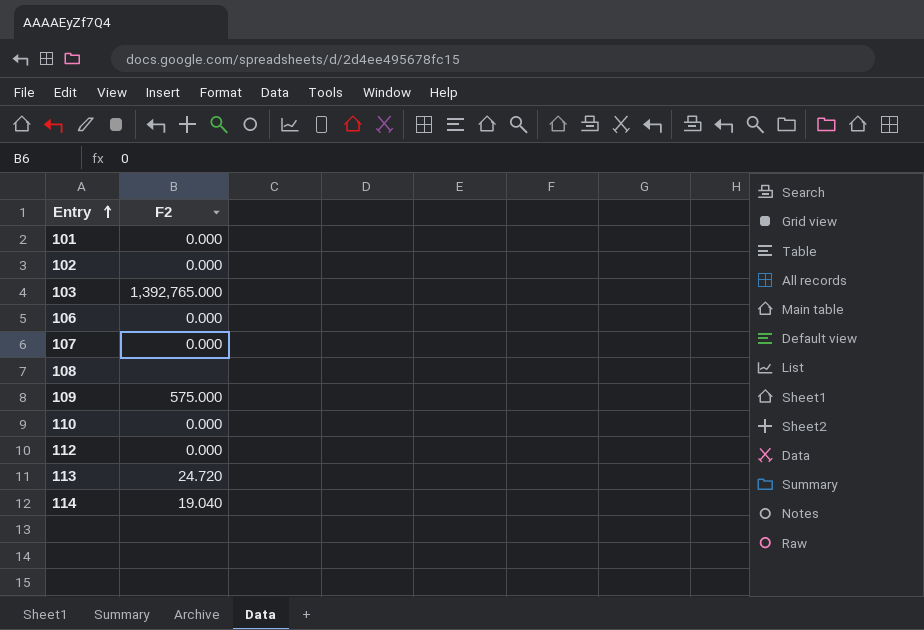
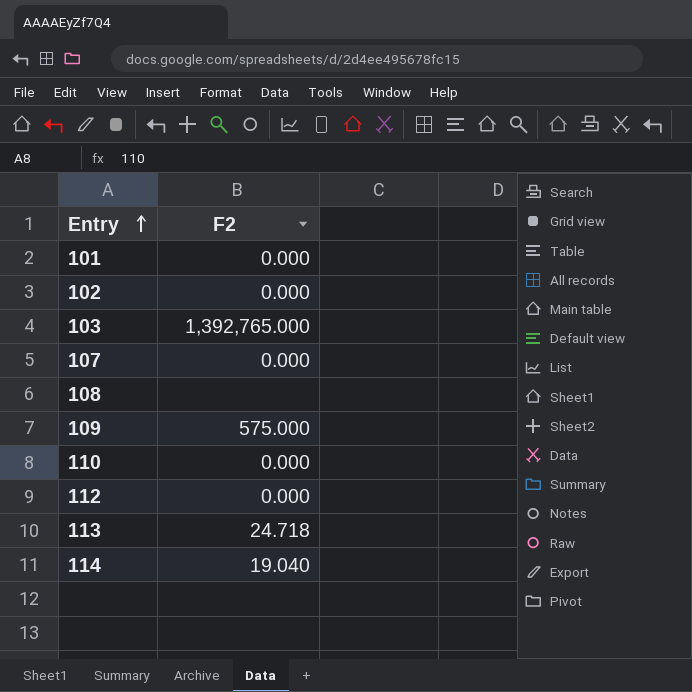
row 106: 0.000 -> none
113 | F2: 24.720 -> 24.718

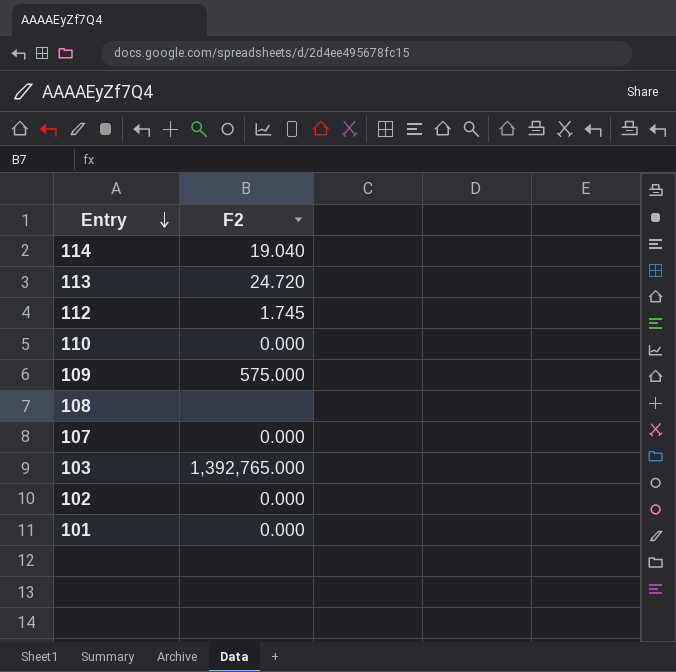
row order: Entry ascending -> Entry descending
113 | F2: 24.718 -> 24.720
112 | F2: 0.000 -> 1.745

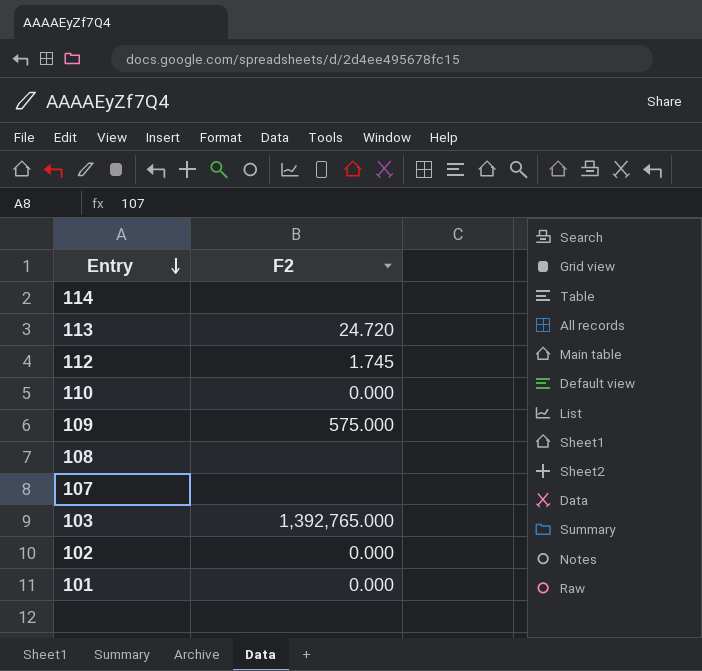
114 | F2: 19.040 -> none
107 | F2: 0.000 -> none

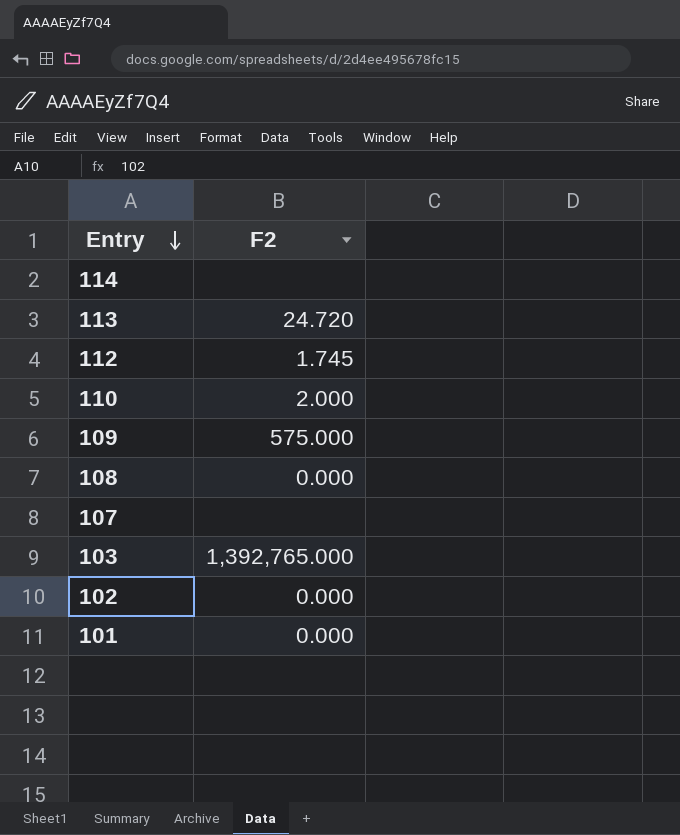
110 | F2: 0.000 -> 2.000
108 | F2: none -> 0.000

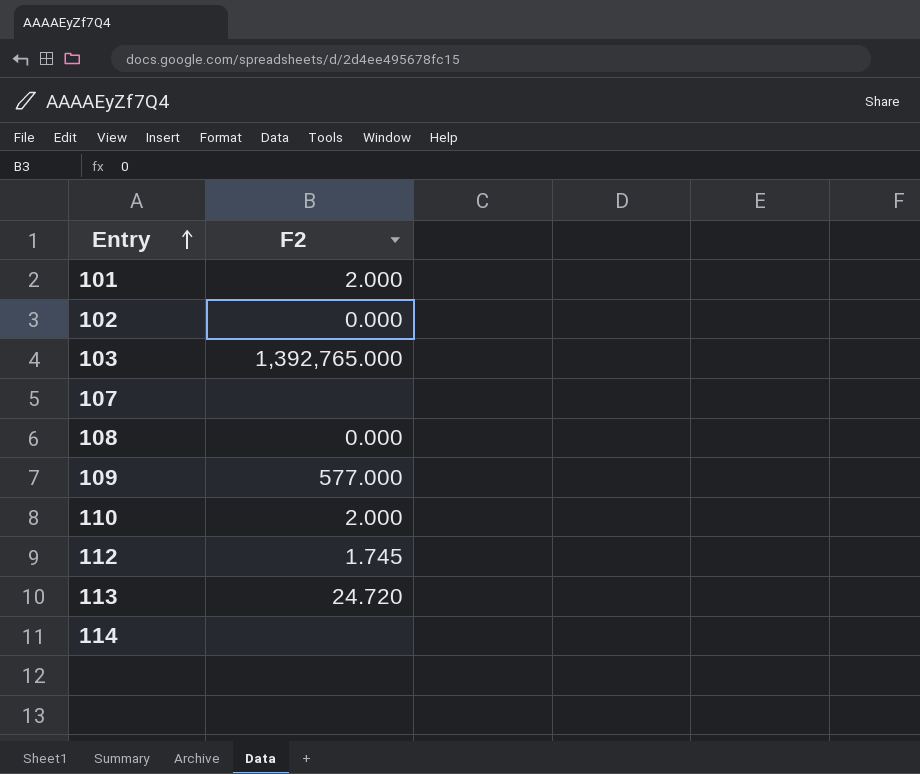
row order: Entry descending -> Entry ascending
101 | F2: 0.000 -> 2.000
109 | F2: 575.000 -> 577.000

